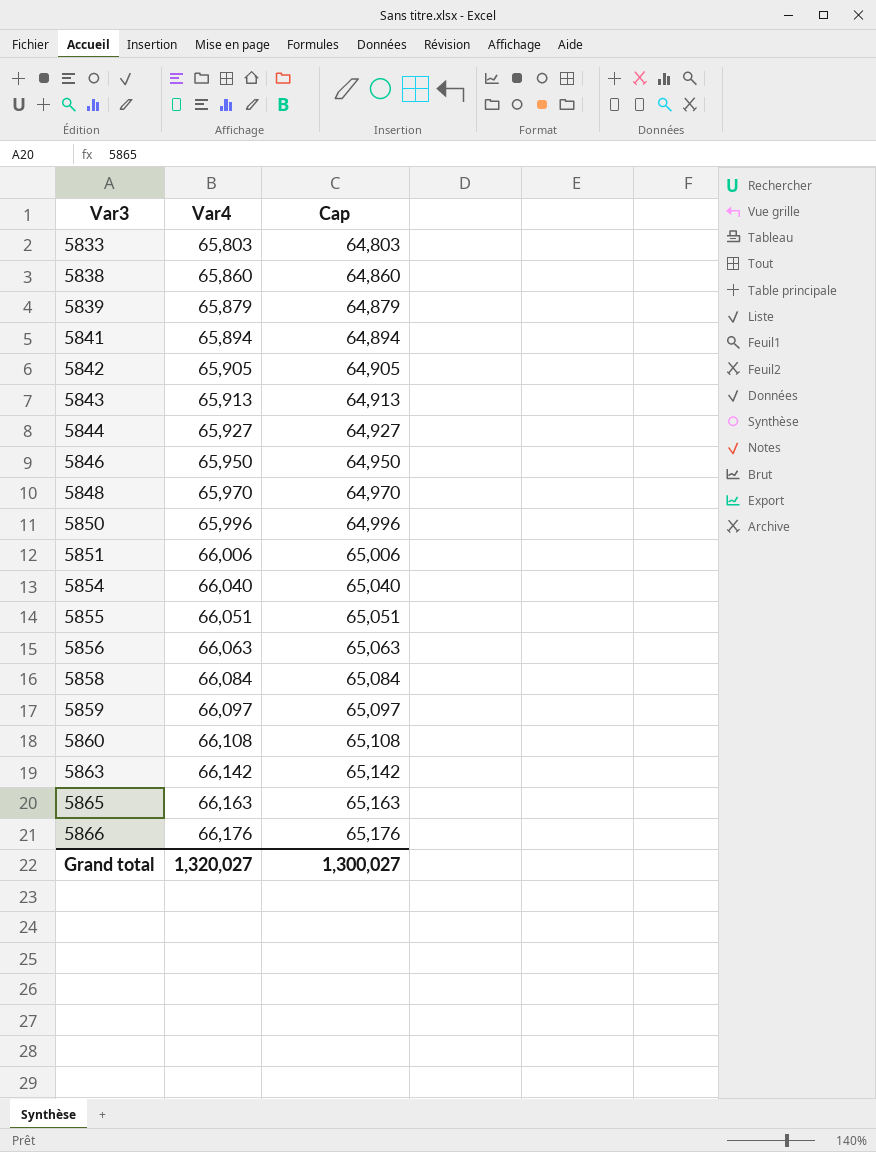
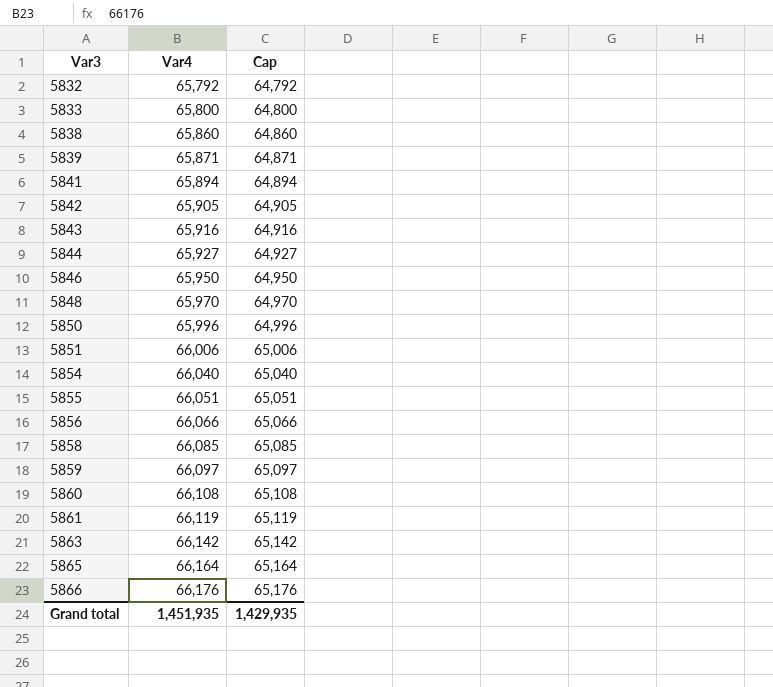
row 5832: none -> 65,792 | 64,792
5833 | Var4: 65,803 -> 65,800
5833 | Cap: 64,803 -> 64,800
5839 | Var4: 65,879 -> 65,871
5839 | Cap: 64,879 -> 64,871
5843 | Var4: 65,913 -> 65,916
5843 | Cap: 64,913 -> 64,916
5856 | Var4: 66,063 -> 66,066
5856 | Cap: 65,063 -> 65,066
5858 | Var4: 66,084 -> 66,085
5858 | Cap: 65,084 -> 65,085
row 5861: none -> 66,119 | 65,119
5865 | Var4: 66,163 -> 66,164
5865 | Cap: 65,163 -> 65,164
Grand total | Var4: 1,320,027 -> 1,451,935
Grand total | Cap: 1,300,027 -> 1,429,935

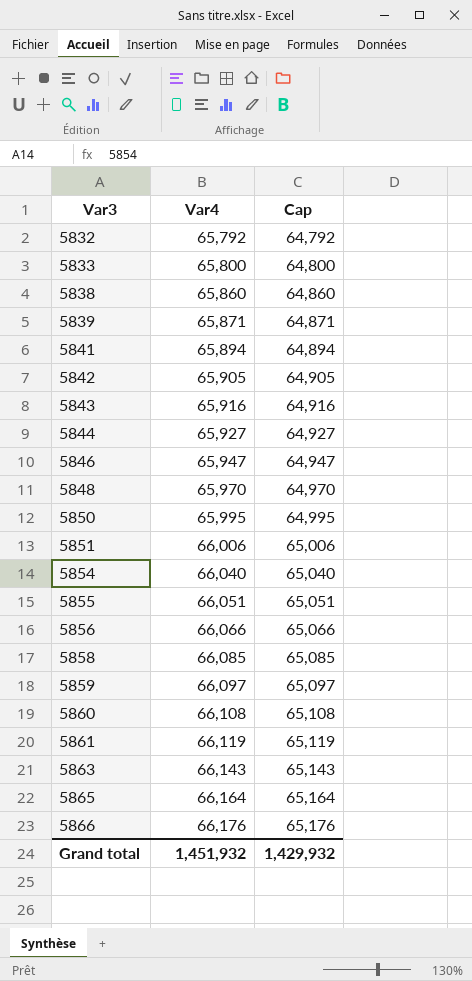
5846 | Var4: 65,950 -> 65,947
5846 | Cap: 64,950 -> 64,947
5850 | Var4: 65,996 -> 65,995
5850 | Cap: 64,996 -> 64,995
5863 | Var4: 66,142 -> 66,143
5863 | Cap: 65,142 -> 65,143
Grand total | Var4: 1,451,935 -> 1,451,932
Grand total | Cap: 1,429,935 -> 1,429,932

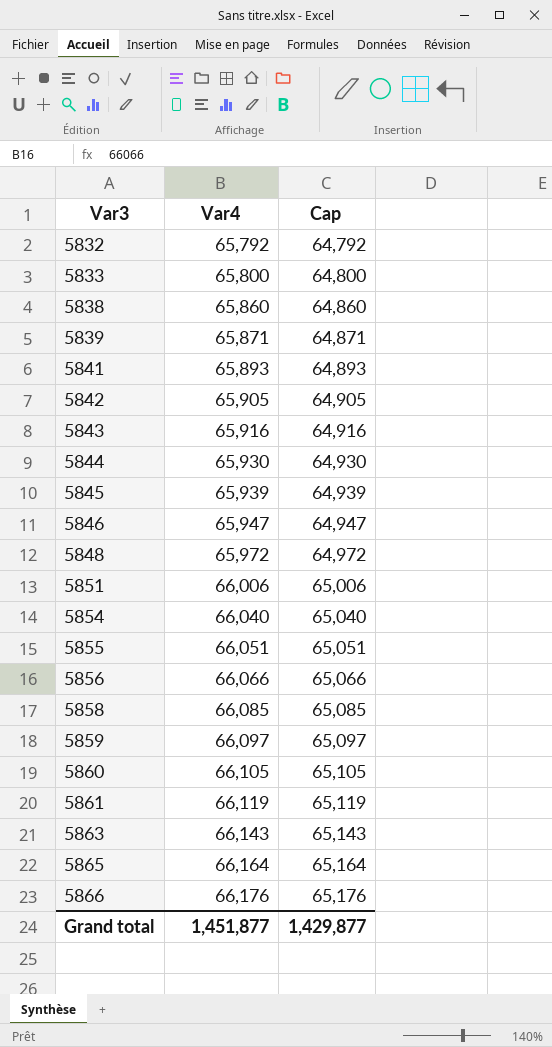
row 5850: 65,995 | 64,995 -> none
5841 | Var4: 65,894 -> 65,893
5841 | Cap: 64,894 -> 64,893
5844 | Var4: 65,927 -> 65,930
5844 | Cap: 64,927 -> 64,930
row 5845: none -> 65,939 | 64,939
5848 | Var4: 65,970 -> 65,972
5848 | Cap: 64,970 -> 64,972
5860 | Var4: 66,108 -> 66,105
5860 | Cap: 65,108 -> 65,105
Grand total | Var4: 1,451,932 -> 1,451,877
Grand total | Cap: 1,429,932 -> 1,429,877

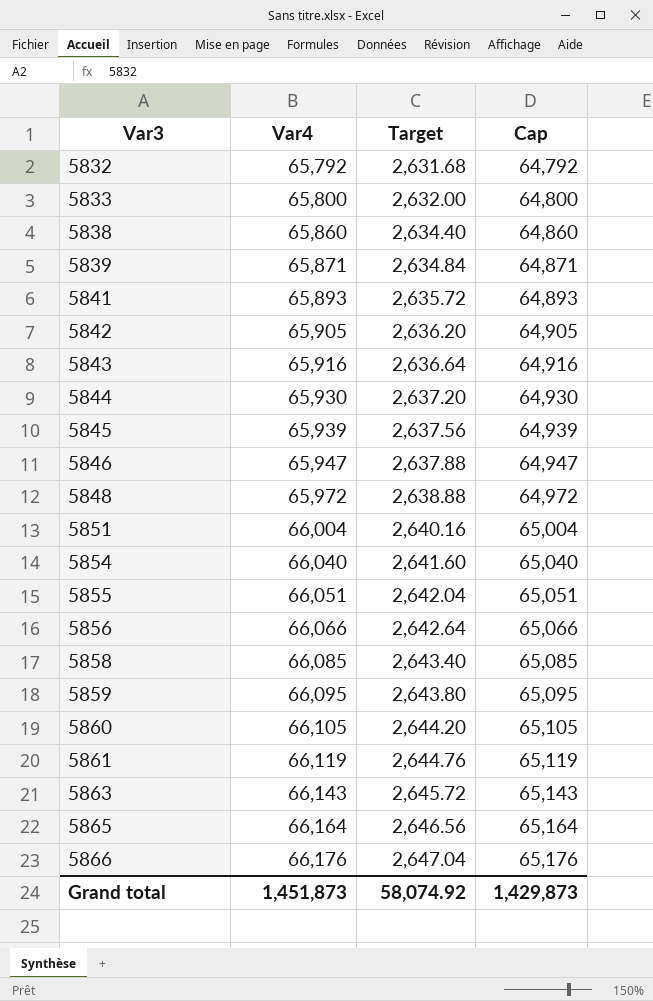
column Target | formula: none -> [Var4] * 0.04
5851 | Var4: 66,006 -> 66,004
5851 | Cap: 65,006 -> 65,004
5859 | Var4: 66,097 -> 66,095
5859 | Cap: 65,097 -> 65,095
Grand total | Var4: 1,451,877 -> 1,451,873
Grand total | Cap: 1,429,877 -> 1,429,873

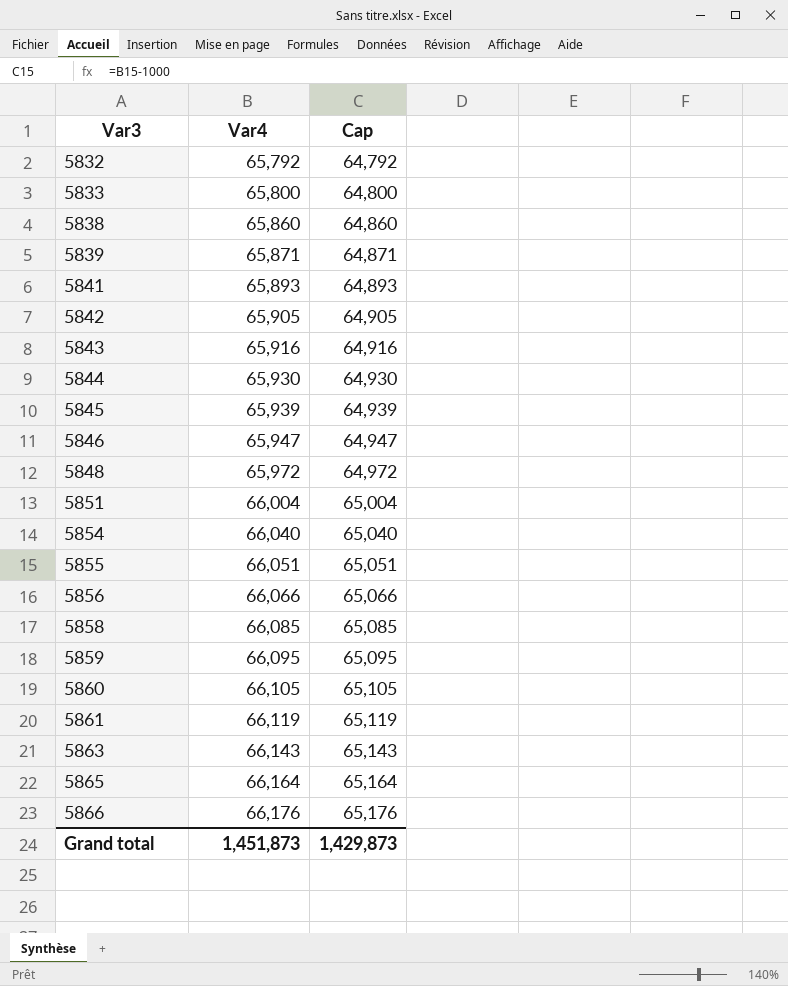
column Target | formula: [Var4] * 0.04 -> none

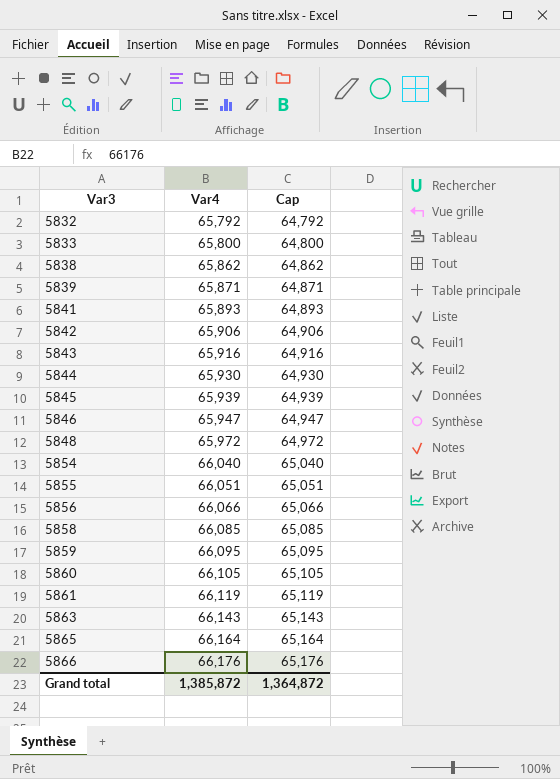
row 5851: 66,004 | 65,004 -> none
5838 | Var4: 65,860 -> 65,862
5838 | Cap: 64,860 -> 64,862
5842 | Var4: 65,905 -> 65,906
5842 | Cap: 64,905 -> 64,906
Grand total | Var4: 1,451,873 -> 1,385,872
Grand total | Cap: 1,429,873 -> 1,364,872

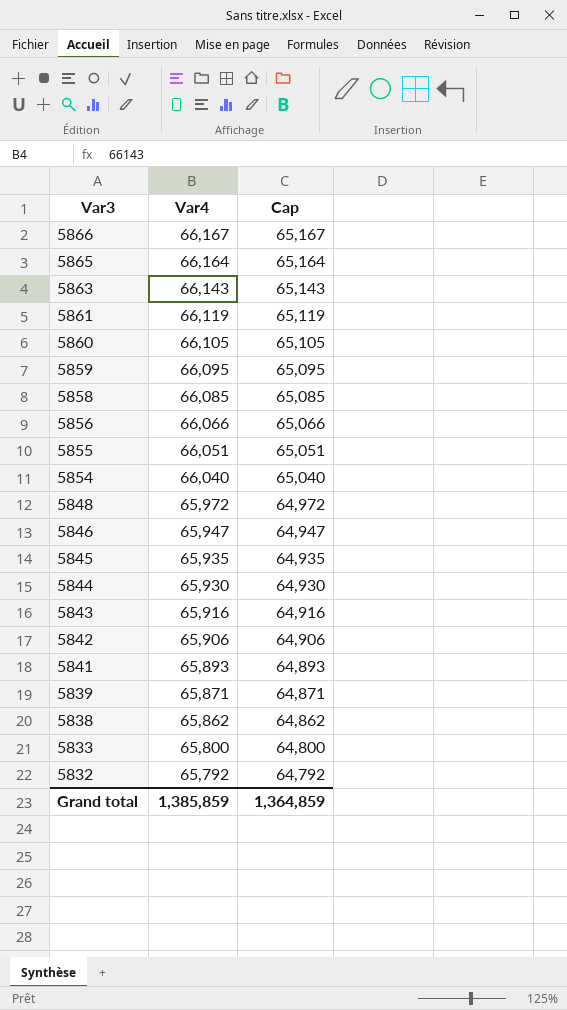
row order: Var3 ascending -> Var3 descending
5866 | Var4: 66,176 -> 66,167
5866 | Cap: 65,176 -> 65,167
5845 | Var4: 65,939 -> 65,935
5845 | Cap: 64,939 -> 64,935
Grand total | Var4: 1,385,872 -> 1,385,859
Grand total | Cap: 1,364,872 -> 1,364,859

